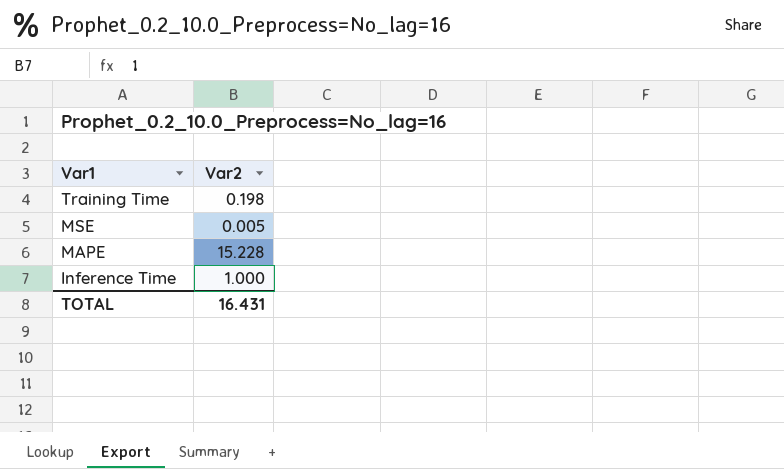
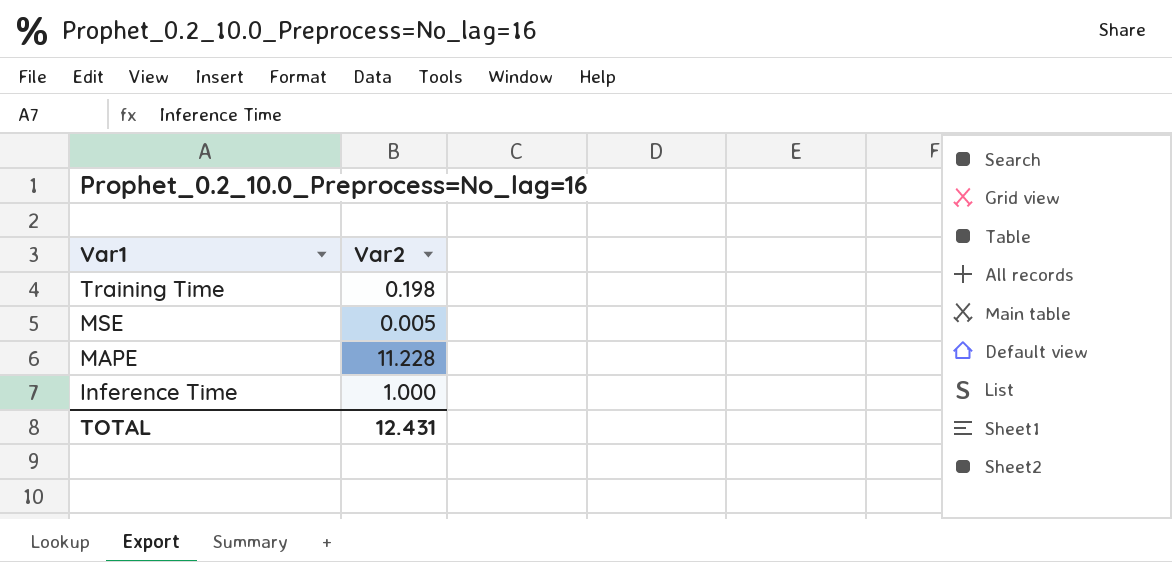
MAPE | Var2: 15.228 -> 11.228
TOTAL | Var2: 16.431 -> 12.431

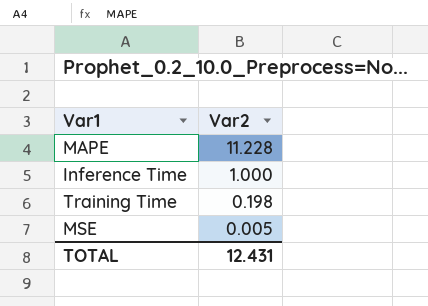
row order: Var1 descending -> Var2 descending

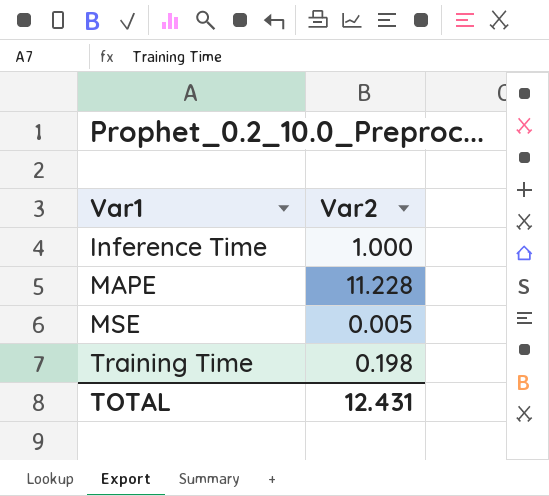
row order: Var2 descending -> Var1 ascending

